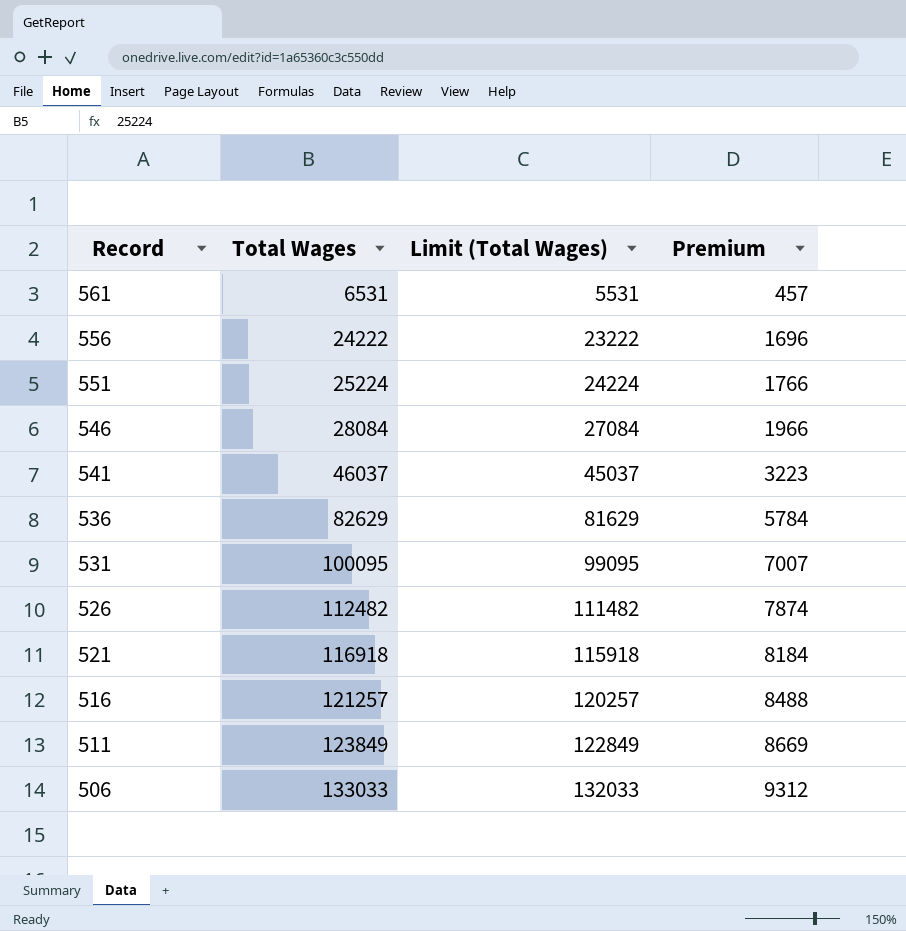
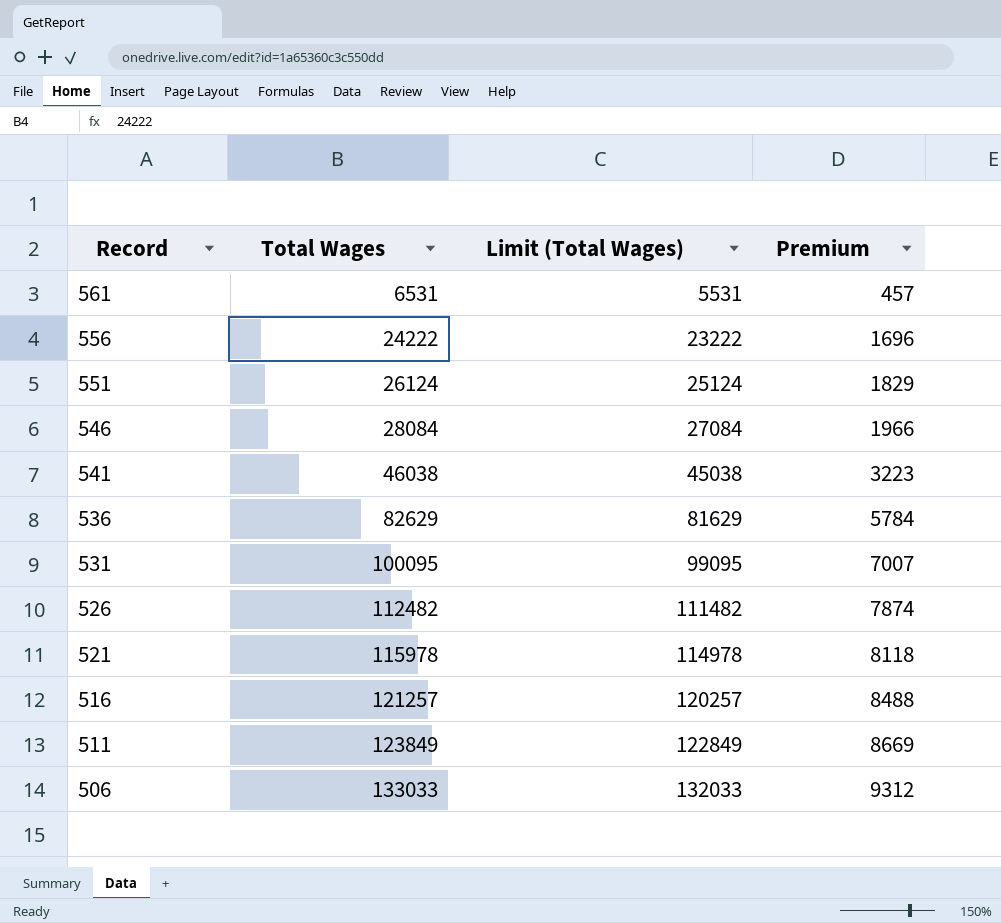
551 | Total Wages: 25224 -> 26124
551 | Limit (Total Wages): 24224 -> 25124
551 | Premium: 1766 -> 1829
541 | Total Wages: 46037 -> 46038
541 | Limit (Total Wages): 45037 -> 45038
521 | Total Wages: 116918 -> 115978
521 | Limit (Total Wages): 115918 -> 114978
521 | Premium: 8184 -> 8118

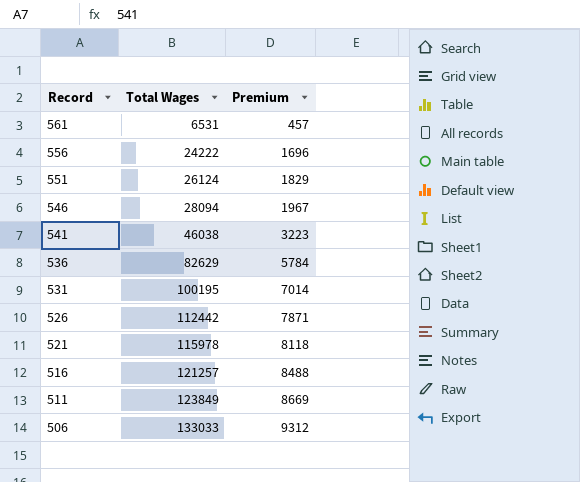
column Limit (Total Wages) | formula: [Total Wages] - 1000 -> none
546 | Total Wages: 28084 -> 28094
546 | Premium: 1966 -> 1967
531 | Total Wages: 100095 -> 100195
531 | Premium: 7007 -> 7014
526 | Total Wages: 112482 -> 112442
526 | Premium: 7874 -> 7871

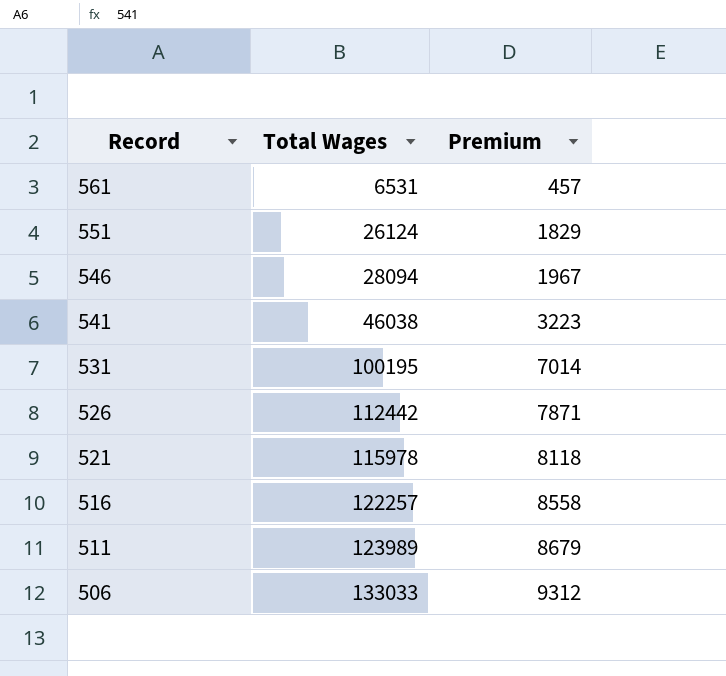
row 556: 24222 | 1696 -> none
row 536: 82629 | 5784 -> none
516 | Total Wages: 121257 -> 122257
516 | Premium: 8488 -> 8558
511 | Total Wages: 123849 -> 123989
511 | Premium: 8669 -> 8679

